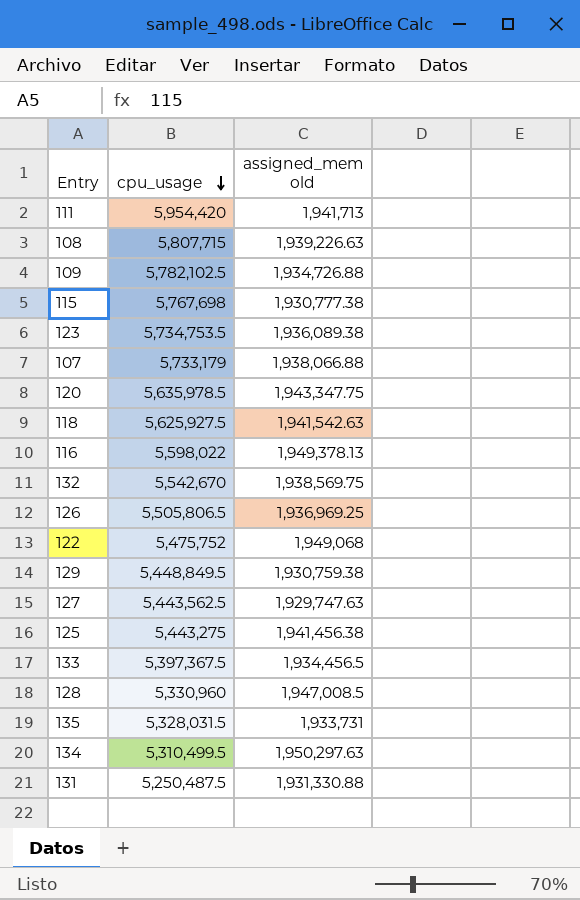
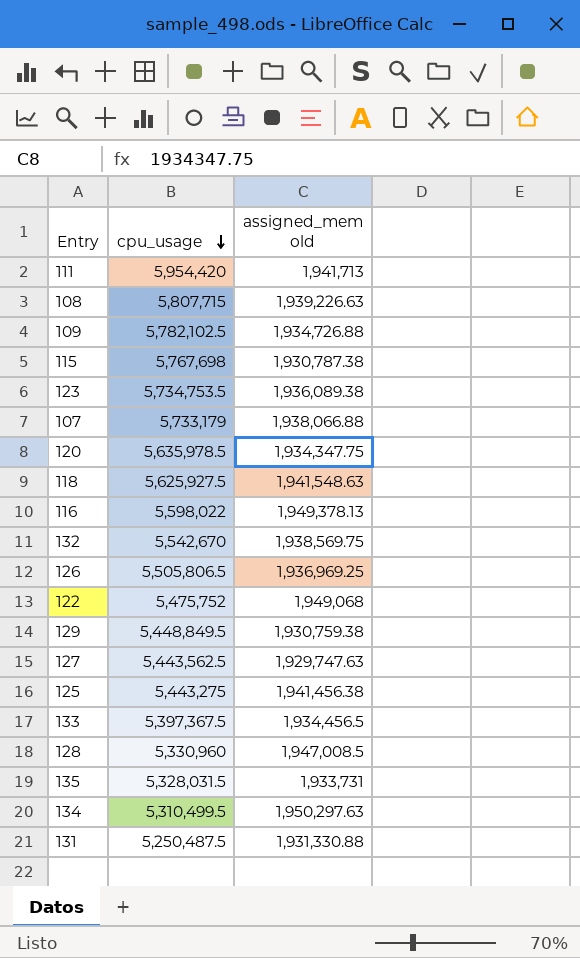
115 | assigned_mem old: 1,930,777.38 -> 1,930,787.38
120 | assigned_mem old: 1,943,347.75 -> 1,934,347.75
118 | assigned_mem old: 1,941,542.63 -> 1,941,548.63

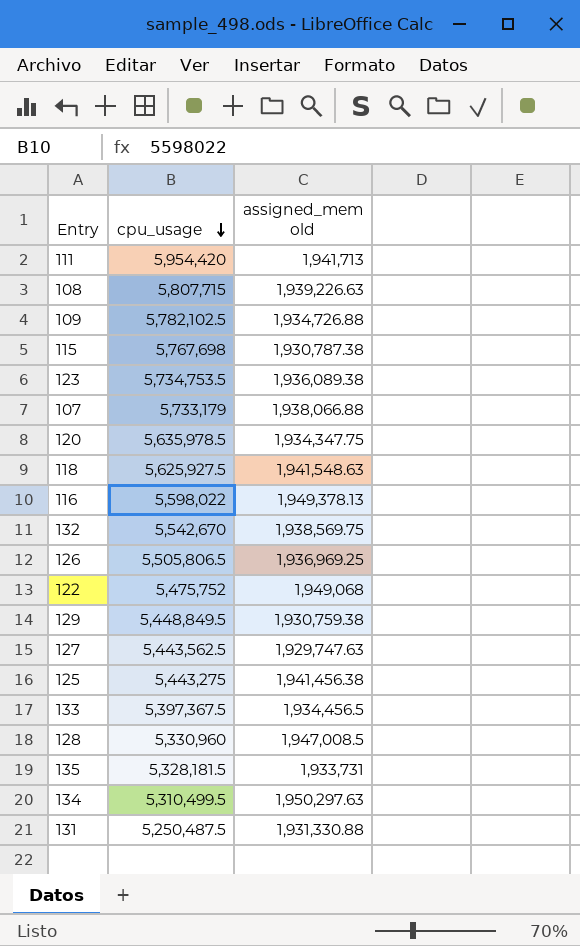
135 | cpu_usage: 5,328,031.5 -> 5,328,181.5

